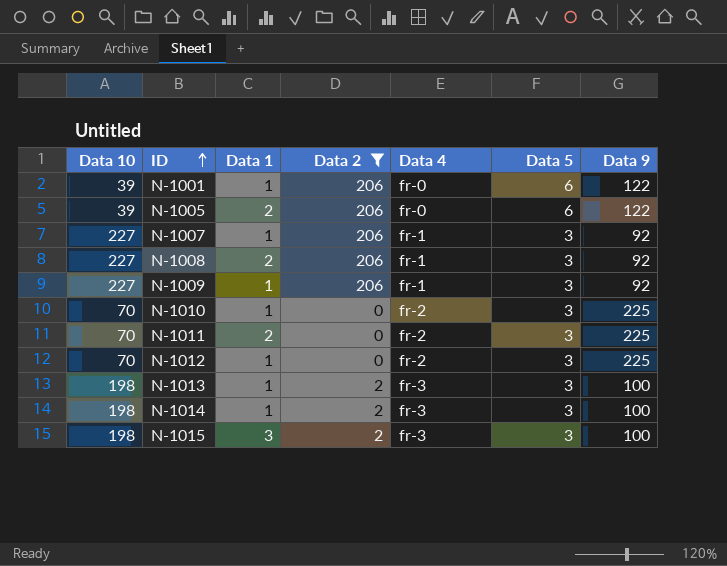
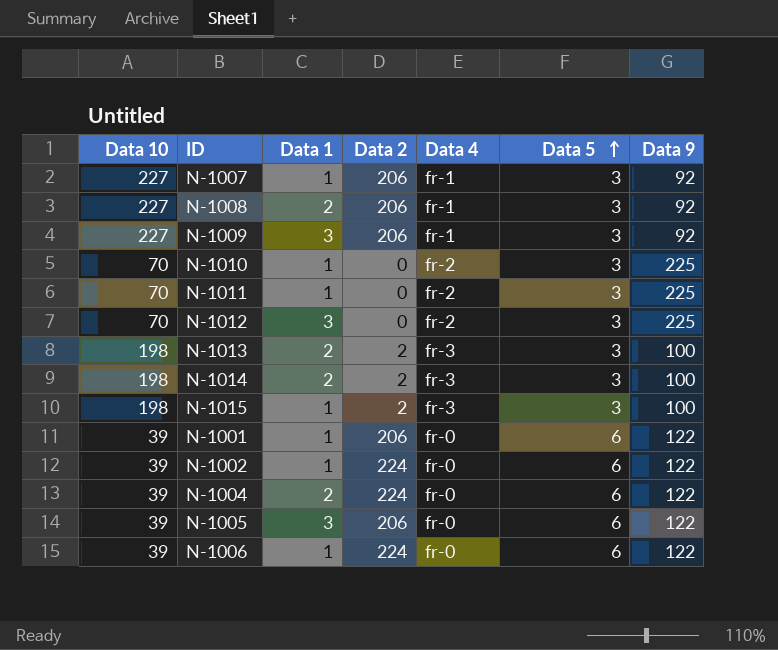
filter: Data 2 != 224 -> none
row order: ID ascending -> Data 5 ascending
N-1009 | Data 1: 1 -> 3
N-1011 | Data 1: 2 -> 1
N-1012 | Data 1: 1 -> 3
N-1013 | Data 1: 1 -> 2
N-1014 | Data 1: 1 -> 2
N-1015 | Data 1: 3 -> 1
N-1005 | Data 1: 2 -> 3

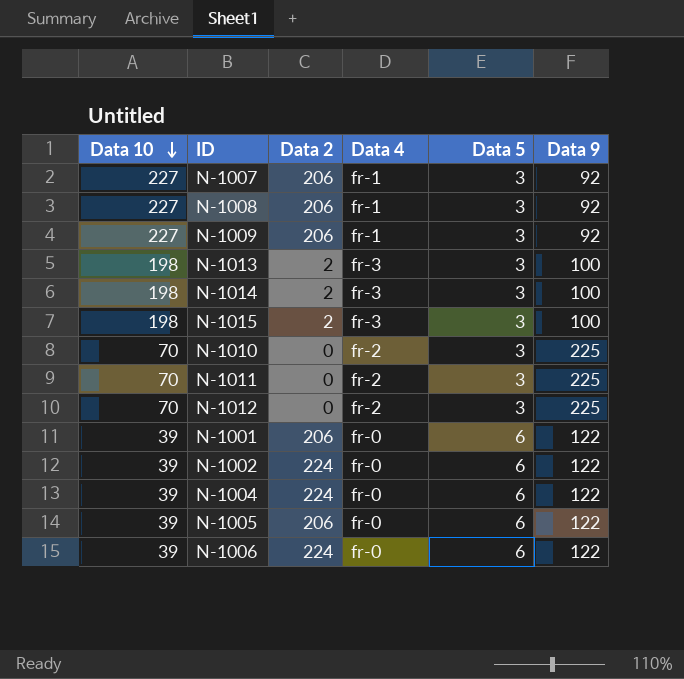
row order: Data 5 ascending -> Data 10 descending
column Data 1 | position: 3 -> none

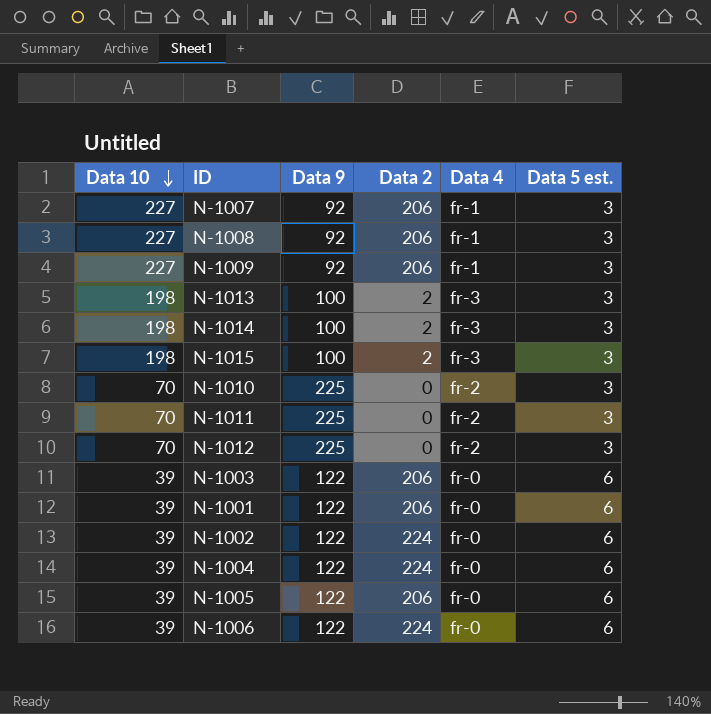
column Data 9 | position: 6 -> 3
column name: Data 5 -> Data 5 est.
row N-1003: none -> 39 | 122 | 206 | fr-0 | 6

